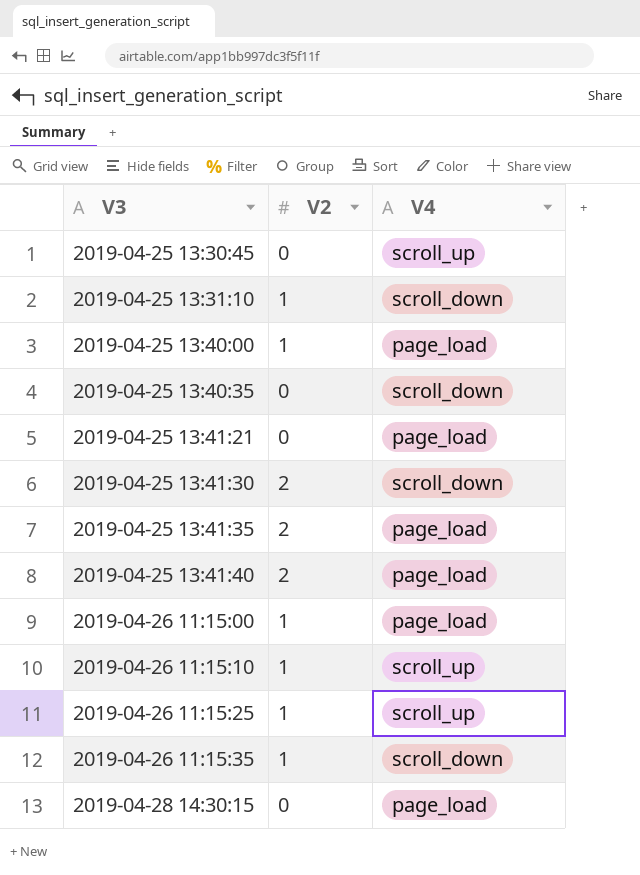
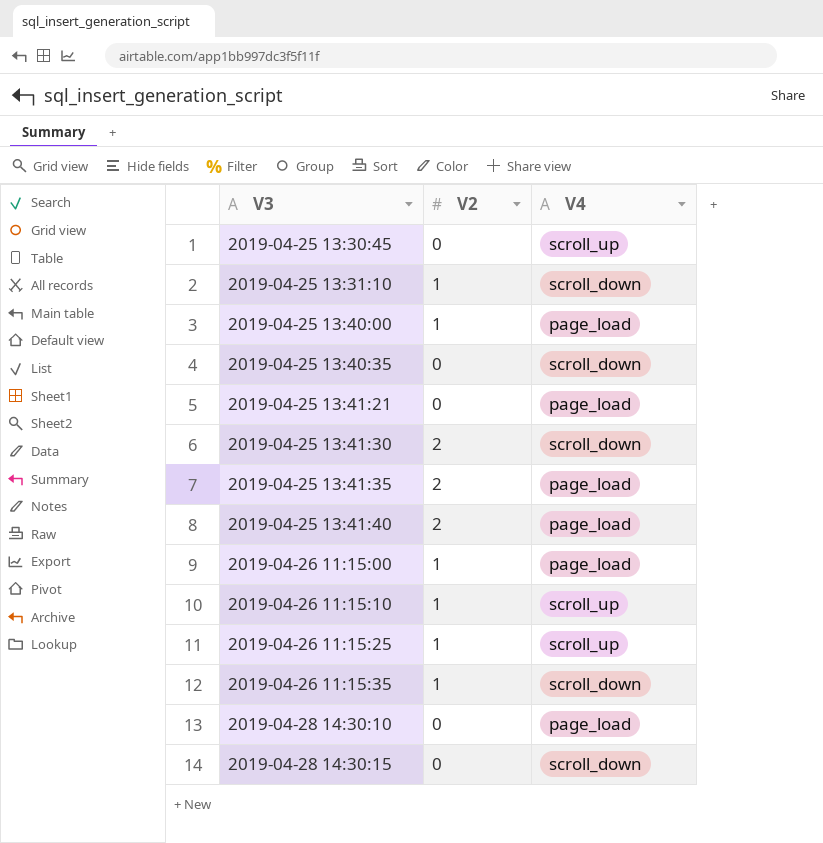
row 2019-04-28 14:30:10: none -> 0 | page_load
2019-04-28 14:30:15 | V4: page_load -> scroll_down

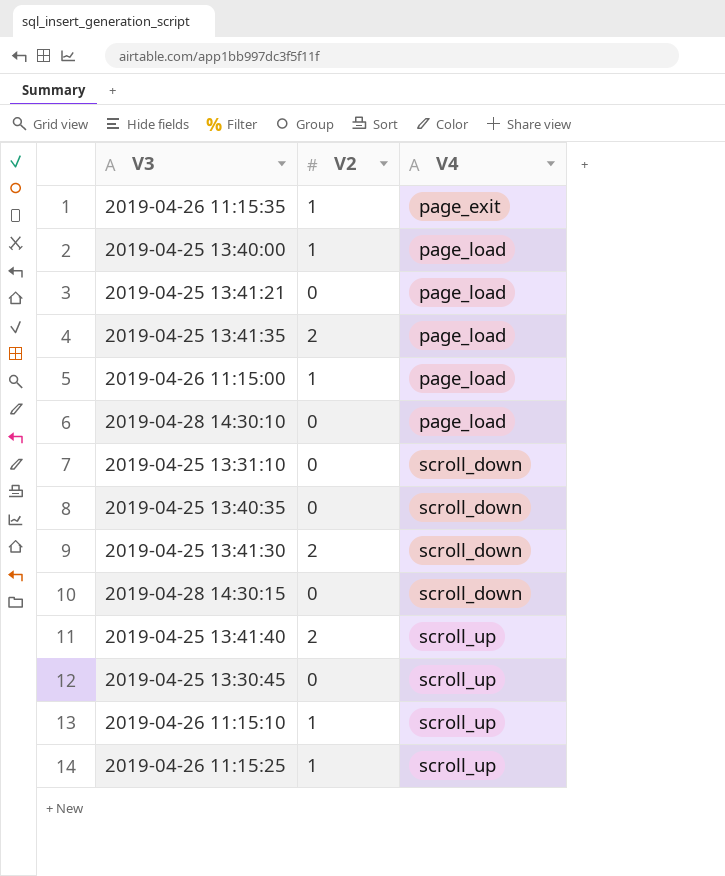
row order: V3 ascending -> V4 ascending
2019-04-26 11:15:35 | V4: scroll_down -> page_exit
2019-04-25 13:31:10 | V2: 1 -> 0
2019-04-25 13:41:40 | V4: page_load -> scroll_up

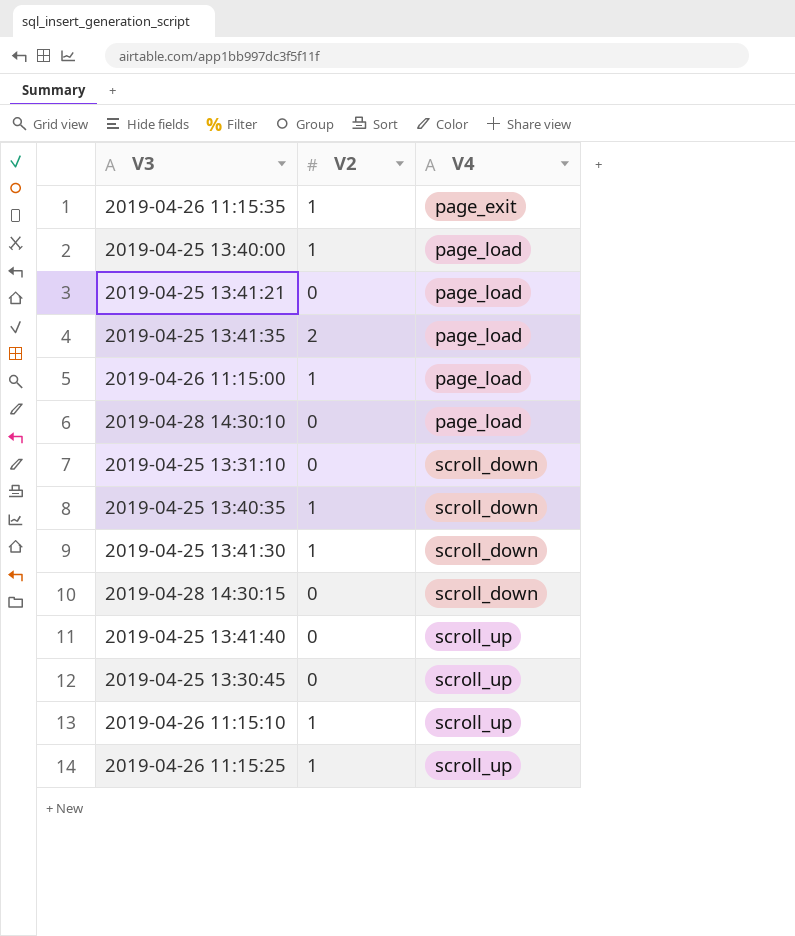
2019-04-25 13:40:35 | V2: 0 -> 1
2019-04-25 13:41:30 | V2: 2 -> 1
2019-04-25 13:41:40 | V2: 2 -> 0

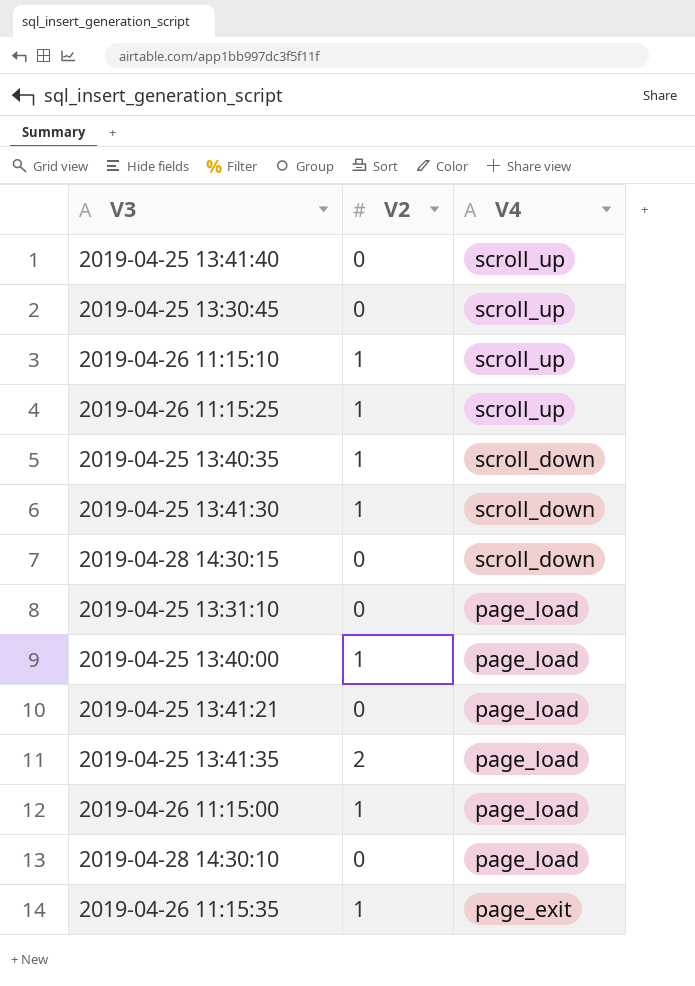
row order: V4 ascending -> V4 descending
2019-04-25 13:31:10 | V4: scroll_down -> page_load

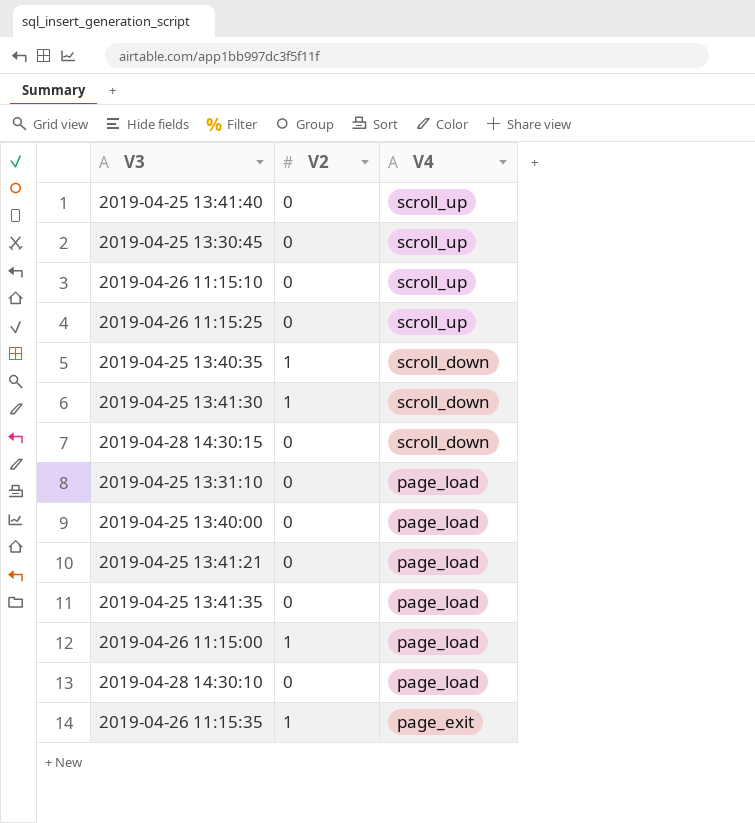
2019-04-26 11:15:10 | V2: 1 -> 0
2019-04-26 11:15:25 | V2: 1 -> 0
2019-04-25 13:40:00 | V2: 1 -> 0
2019-04-25 13:41:35 | V2: 2 -> 0

